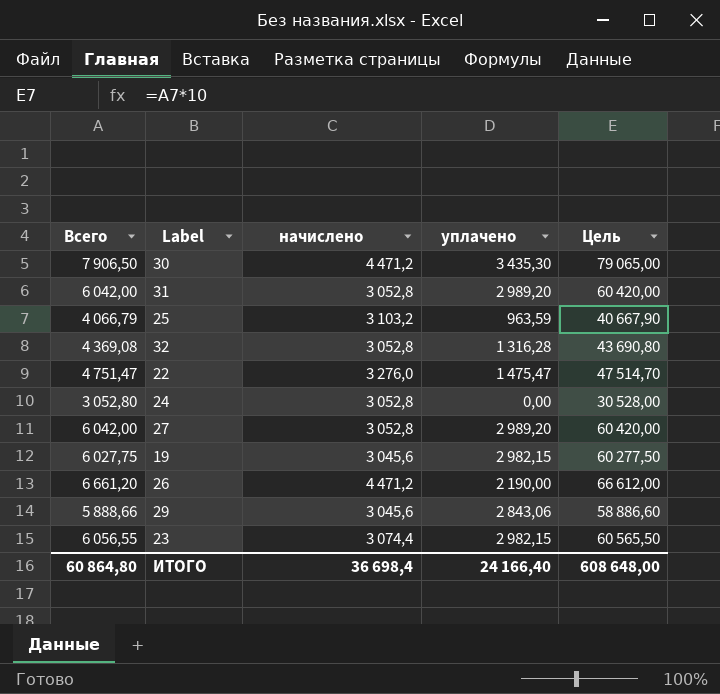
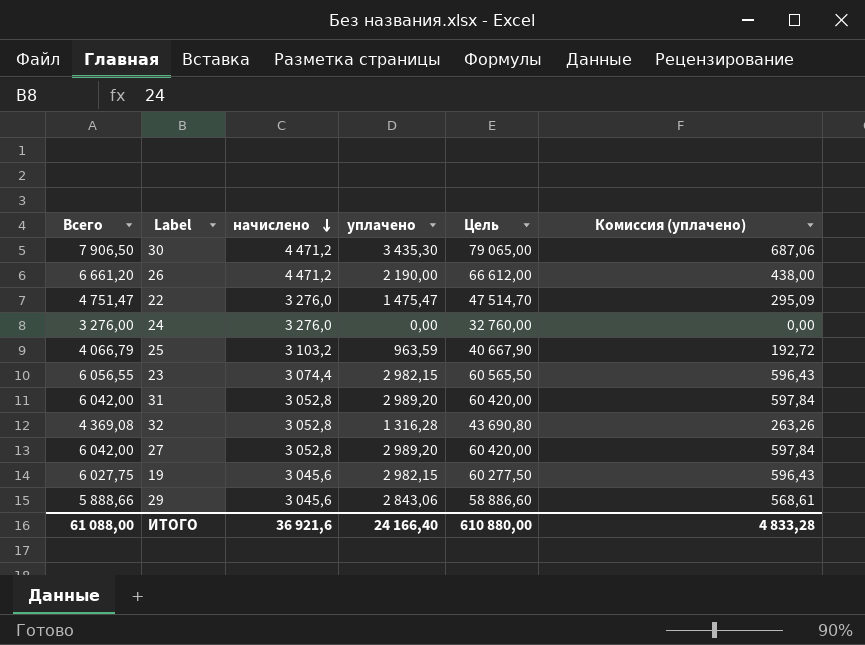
row order: none -> начислено descending
column Комиссия (уплачено) | formula: none -> [уплачено] * 0,2
24 | Всего: 3 052,80 -> 3 276,00
24 | начислено: 3 052,8 -> 3 276,0
24 | Цель: 30 528,00 -> 32 760,00
ИТОГО | Всего: 60 864,80 -> 61 088,00
ИТОГО | начислено: 36 698,4 -> 36 921,6
ИТОГО | Цель: 608 648,00 -> 610 880,00

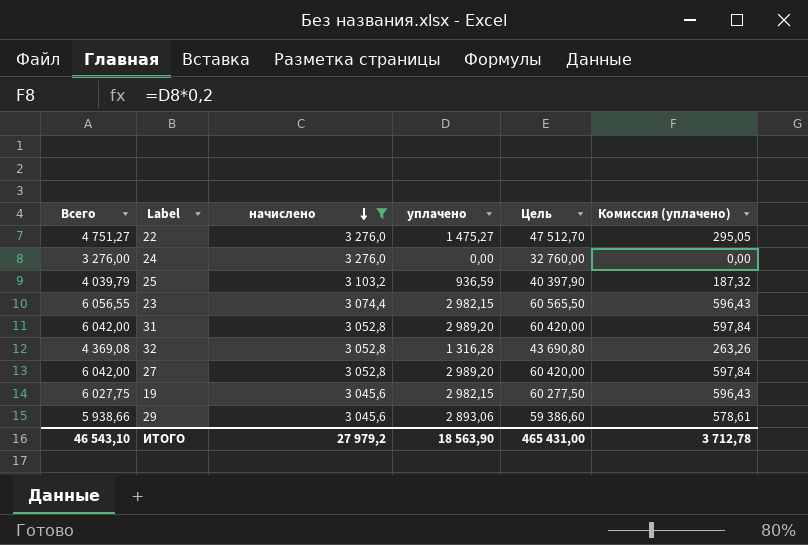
filter: none -> начислено != 4 471,2
22 | Всего: 4 751,47 -> 4 751,27
22 | уплачено: 1 475,47 -> 1 475,27
22 | Цель: 47 514,70 -> 47 512,70
22 | Комиссия (уплачено): 295,09 -> 295,05
25 | Всего: 4 066,79 -> 4 039,79
25 | уплачено: 963,59 -> 936,59
25 | Цель: 40 667,90 -> 40 397,90
25 | Комиссия (уплачено): 192,72 -> 187,32
29 | Всего: 5 888,66 -> 5 938,66
29 | уплачено: 2 843,06 -> 2 893,06
29 | Цель: 58 886,60 -> 59 386,60
29 | Комиссия (уплачено): 568,61 -> 578,61
ИТОГО | Всего: 61 088,00 -> 46 543,10
ИТОГО | начислено: 36 921,6 -> 27 979,2
ИТОГО | уплачено: 24 166,40 -> 18 563,90
ИТОГО | Цель: 610 880,00 -> 465 431,00
ИТОГО | Комиссия (уплачено): 4 833,28 -> 3 712,78

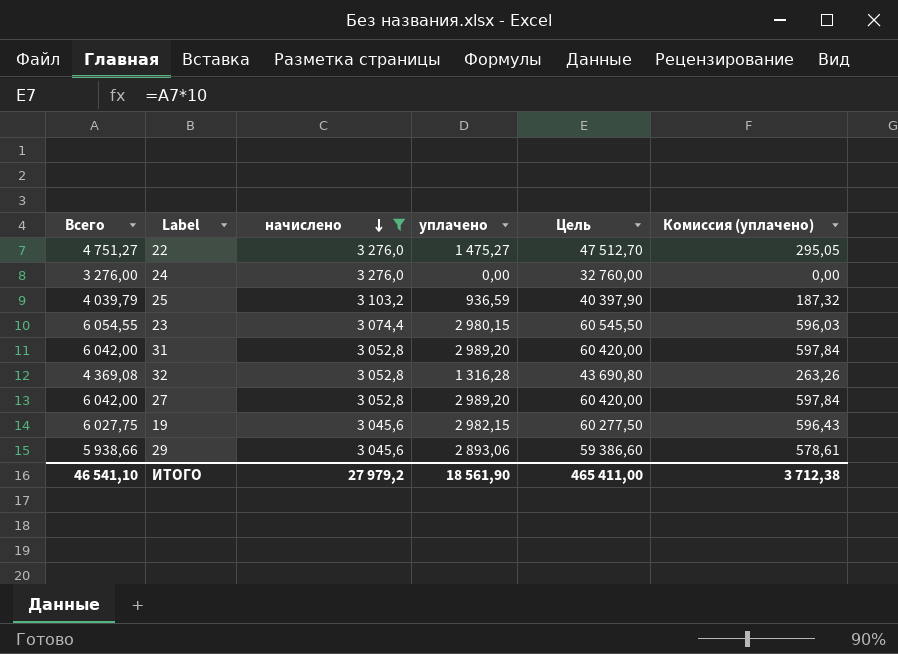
23 | Всего: 6 056,55 -> 6 054,55
23 | уплачено: 2 982,15 -> 2 980,15
23 | Цель: 60 565,50 -> 60 545,50
23 | Комиссия (уплачено): 596,43 -> 596,03
ИТОГО | Всего: 46 543,10 -> 46 541,10
ИТОГО | уплачено: 18 563,90 -> 18 561,90
ИТОГО | Цель: 465 431,00 -> 465 411,00
ИТОГО | Комиссия (уплачено): 3 712,78 -> 3 712,38

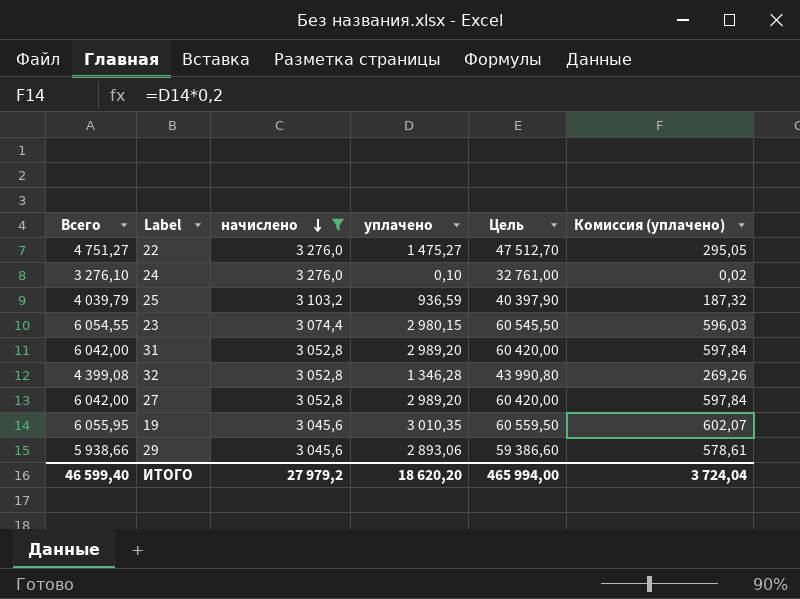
24 | Всего: 3 276,00 -> 3 276,10
24 | уплачено: 0,00 -> 0,10
24 | Цель: 32 760,00 -> 32 761,00
24 | Комиссия (уплачено): 0,00 -> 0,02
32 | Всего: 4 369,08 -> 4 399,08
32 | уплачено: 1 316,28 -> 1 346,28
32 | Цель: 43 690,80 -> 43 990,80
32 | Комиссия (уплачено): 263,26 -> 269,26
19 | Всего: 6 027,75 -> 6 055,95
19 | уплачено: 2 982,15 -> 3 010,35
19 | Цель: 60 277,50 -> 60 559,50
19 | Комиссия (уплачено): 596,43 -> 602,07
ИТОГО | Всего: 46 541,10 -> 46 599,40
ИТОГО | уплачено: 18 561,90 -> 18 620,20
ИТОГО | Цель: 465 411,00 -> 465 994,00
ИТОГО | Комиссия (уплачено): 3 712,38 -> 3 724,04

